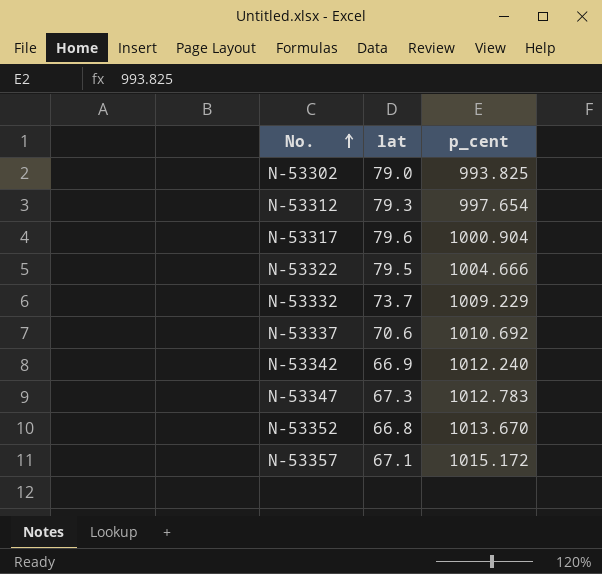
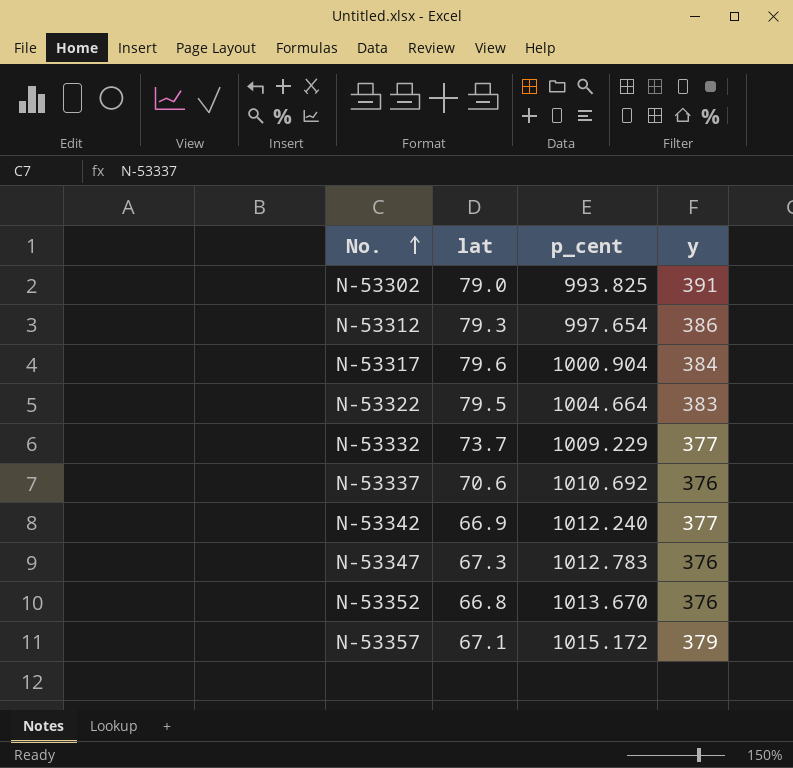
column y | position: none -> 4
N-53322 | p_cent: 1004.666 -> 1004.664

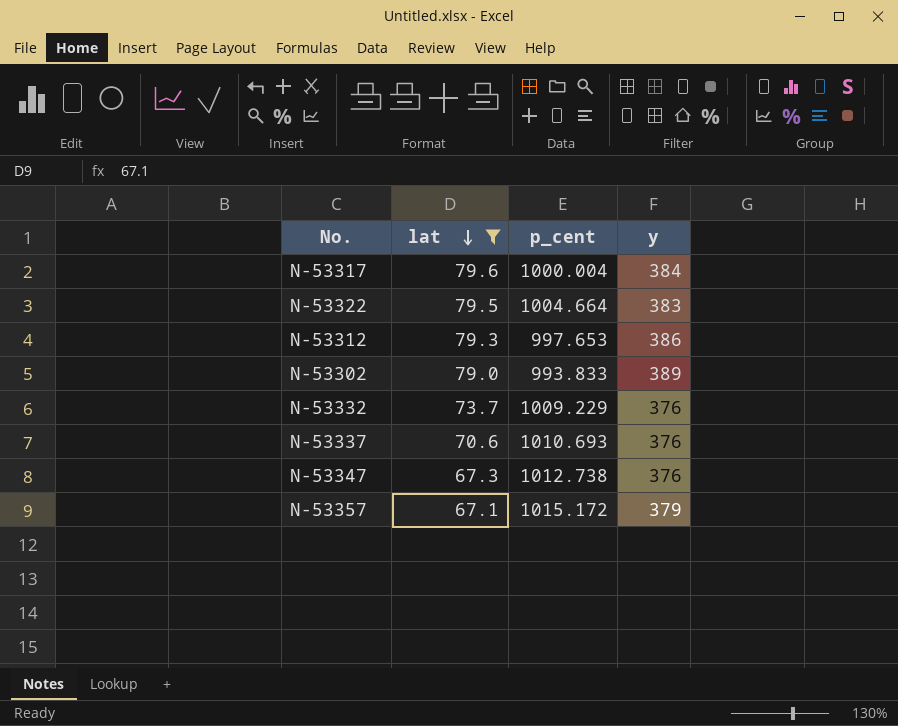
filter: none -> lat >= 67.1
row order: No. ascending -> lat descending
N-53317 | p_cent: 1000.904 -> 1000.004
N-53312 | p_cent: 997.654 -> 997.653
N-53302 | p_cent: 993.825 -> 993.833
N-53302 | y: 391 -> 389
N-53332 | y: 377 -> 376
N-53337 | p_cent: 1010.692 -> 1010.693
N-53347 | p_cent: 1012.783 -> 1012.738

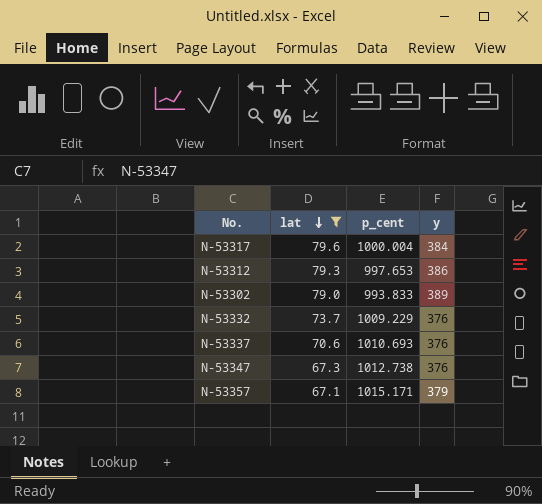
row N-53322: 79.5 | 1004.664 | 383 -> none
N-53357 | p_cent: 1015.172 -> 1015.171

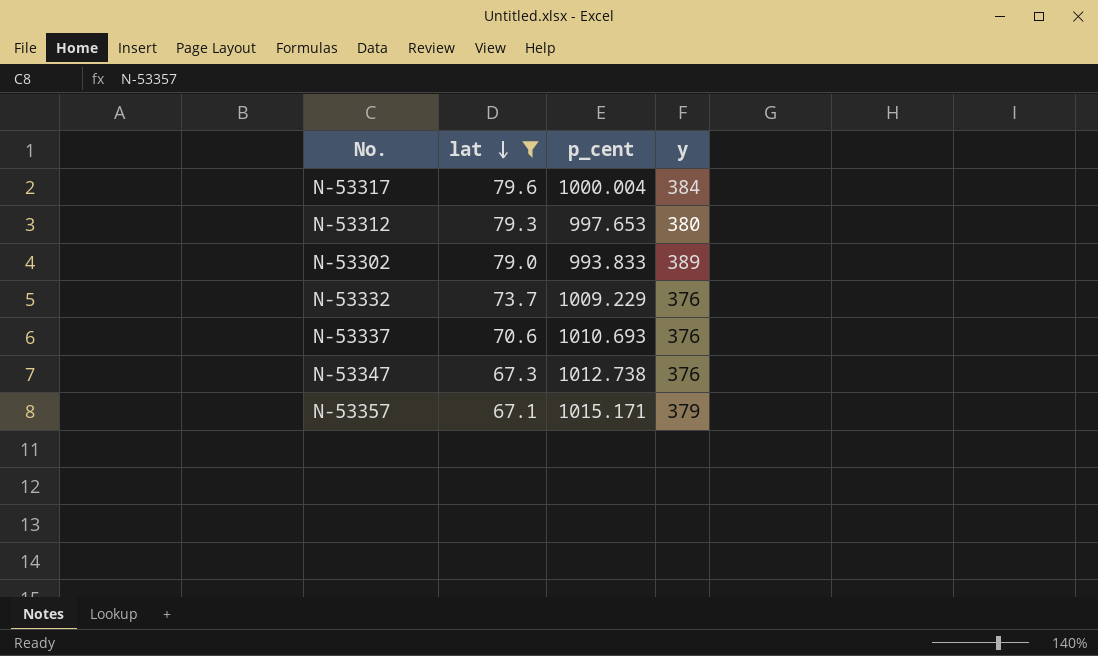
N-53312 | y: 386 -> 380

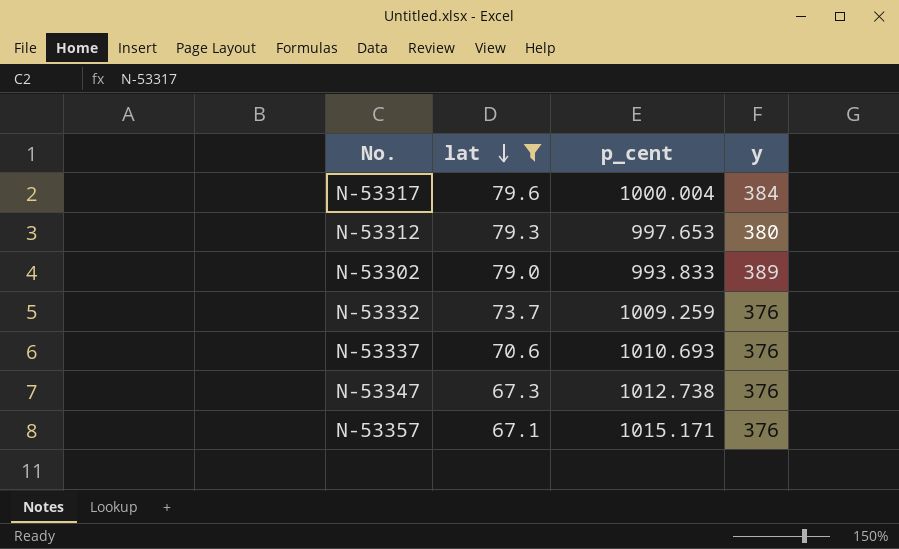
N-53332 | p_cent: 1009.229 -> 1009.259
N-53357 | y: 379 -> 376

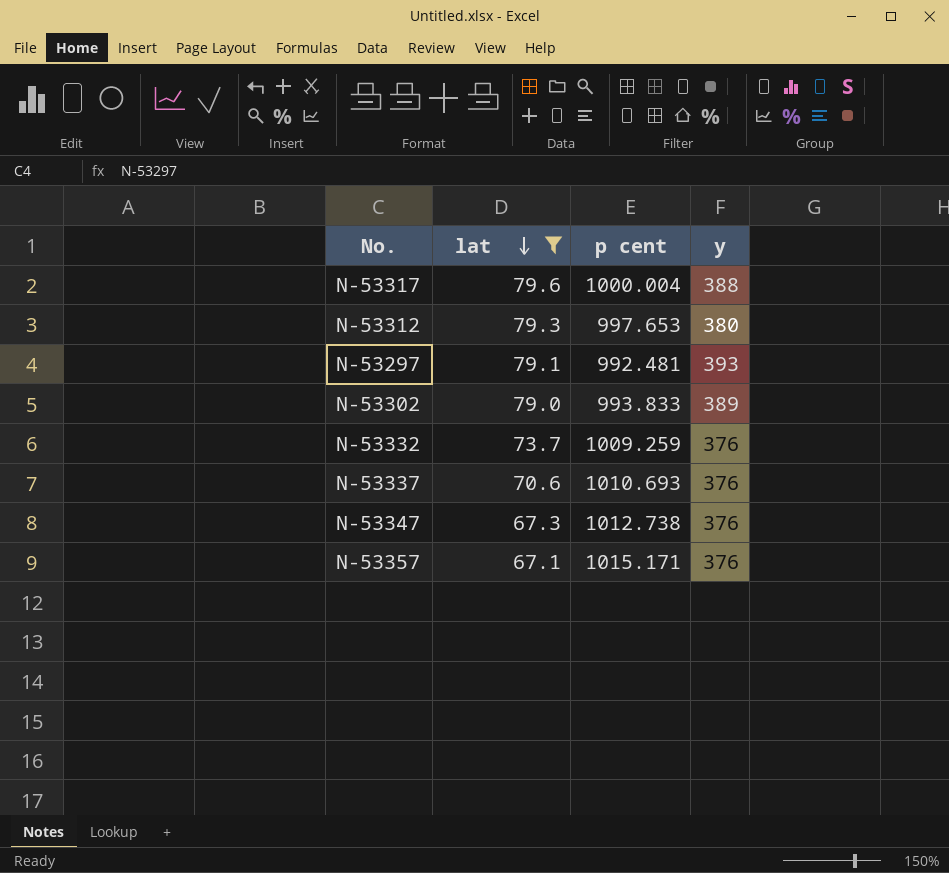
column name: p_cent -> p cent
N-53317 | y: 384 -> 388
row N-53297: none -> 79.1 | 992.481 | 393

